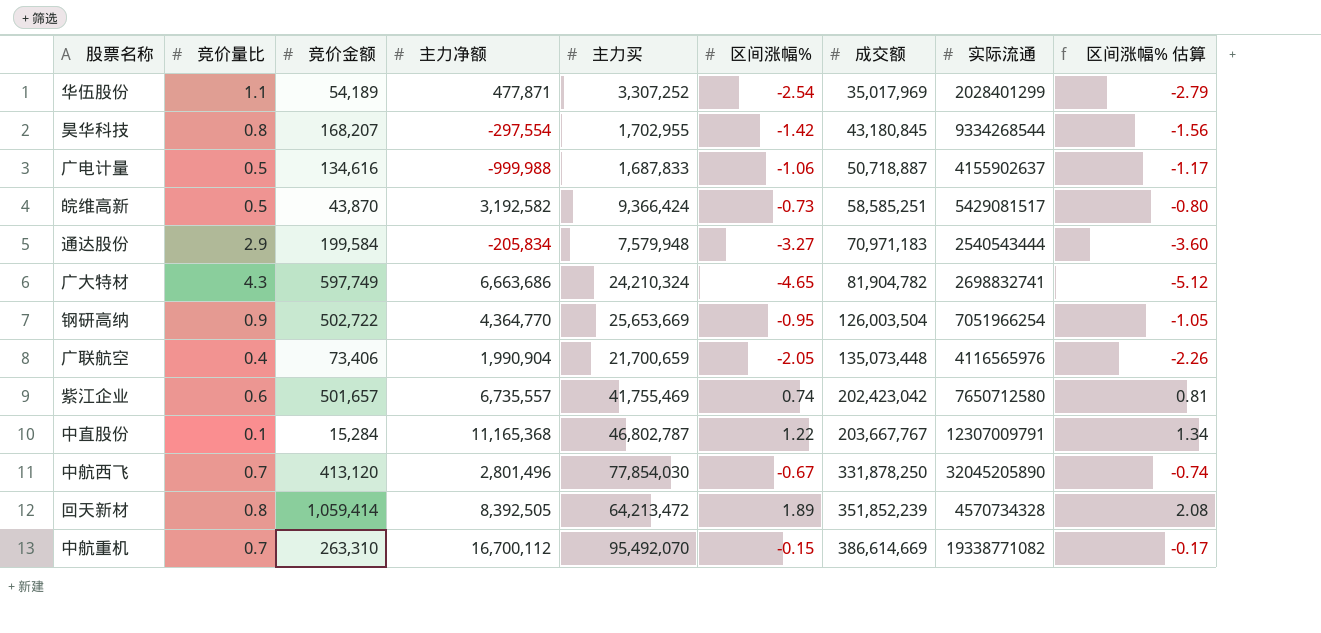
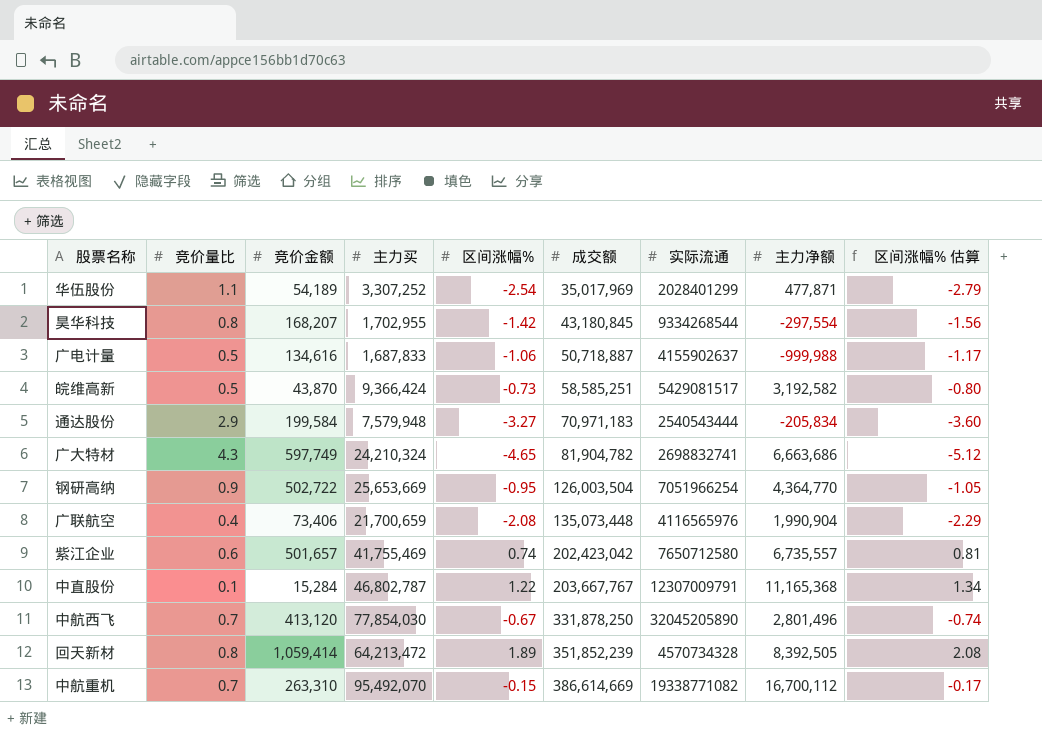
column 主力净额 | position: 4 -> 8
广联航空 | 区间涨幅%: -2.05 -> -2.08
广联航空 | 区间涨幅% 估算: -2.26 -> -2.29

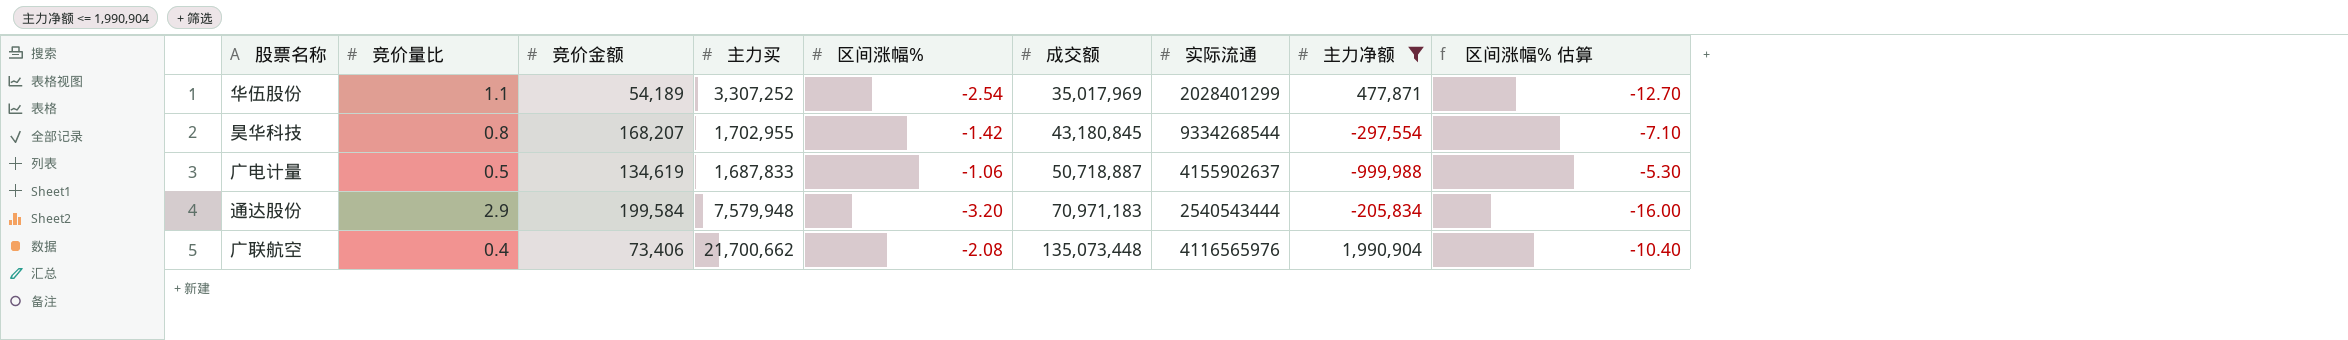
filter: none -> 主力净额 <= 1,990,904
column 区间涨幅% 估算 | formula: [区间涨幅%] * 1.1 -> [区间涨幅%] * 5
广电计量 | 竞价金额: 134,616 -> 134,619
通达股份 | 区间涨幅%: -3.27 -> -3.20
广联航空 | 主力买: 21,700,659 -> 21,700,662

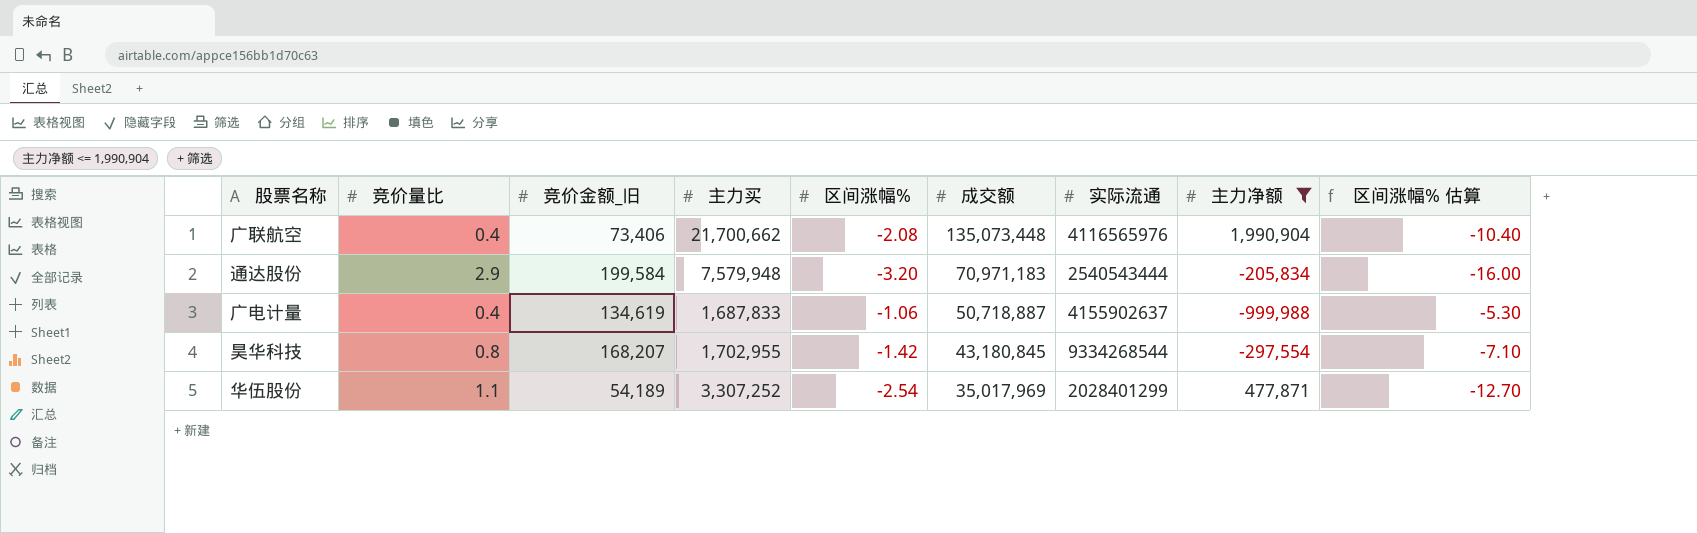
row order: 成交额 ascending -> 成交额 descending
column name: 竞价金额 -> 竞价金额_旧
广电计量 | 竞价量比: 0.5 -> 0.4

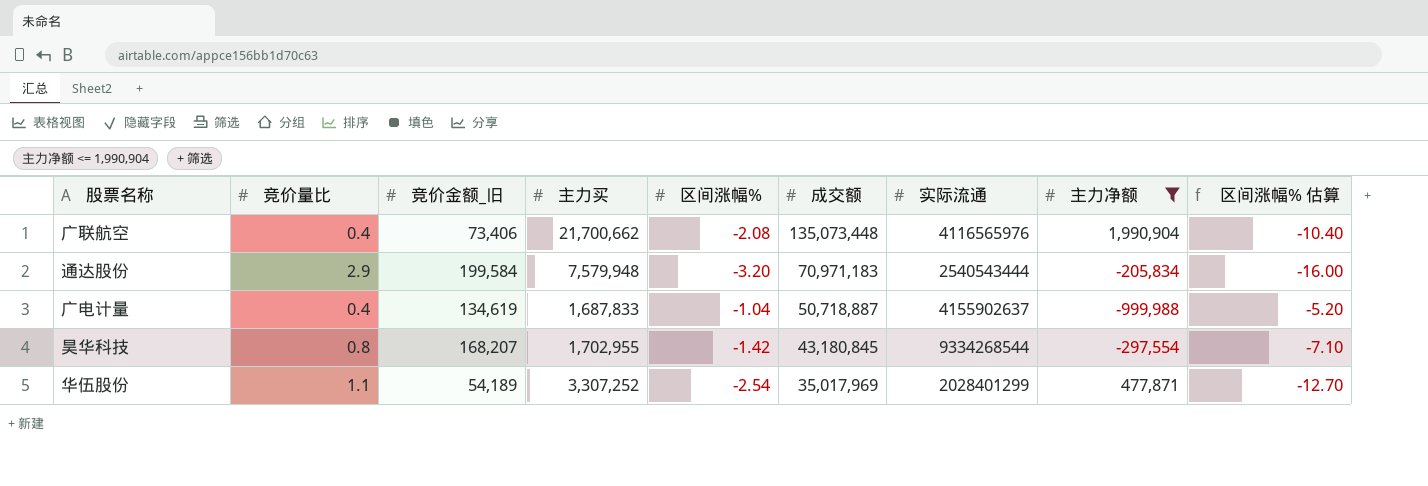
广电计量 | 区间涨幅%: -1.06 -> -1.04
广电计量 | 区间涨幅% 估算: -5.30 -> -5.20

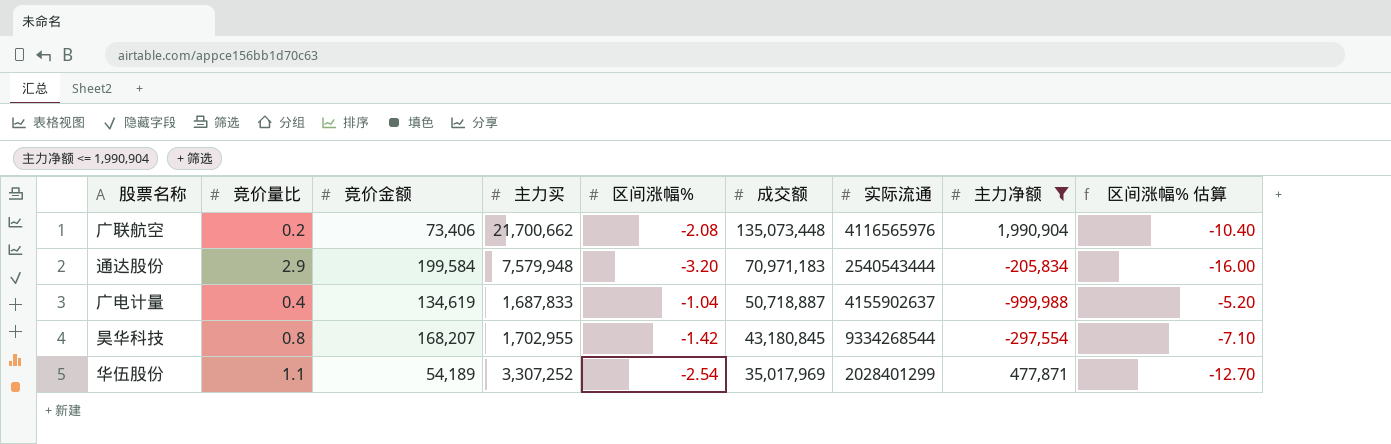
column name: 竞价金额_旧 -> 竞价金额
广联航空 | 竞价量比: 0.4 -> 0.2

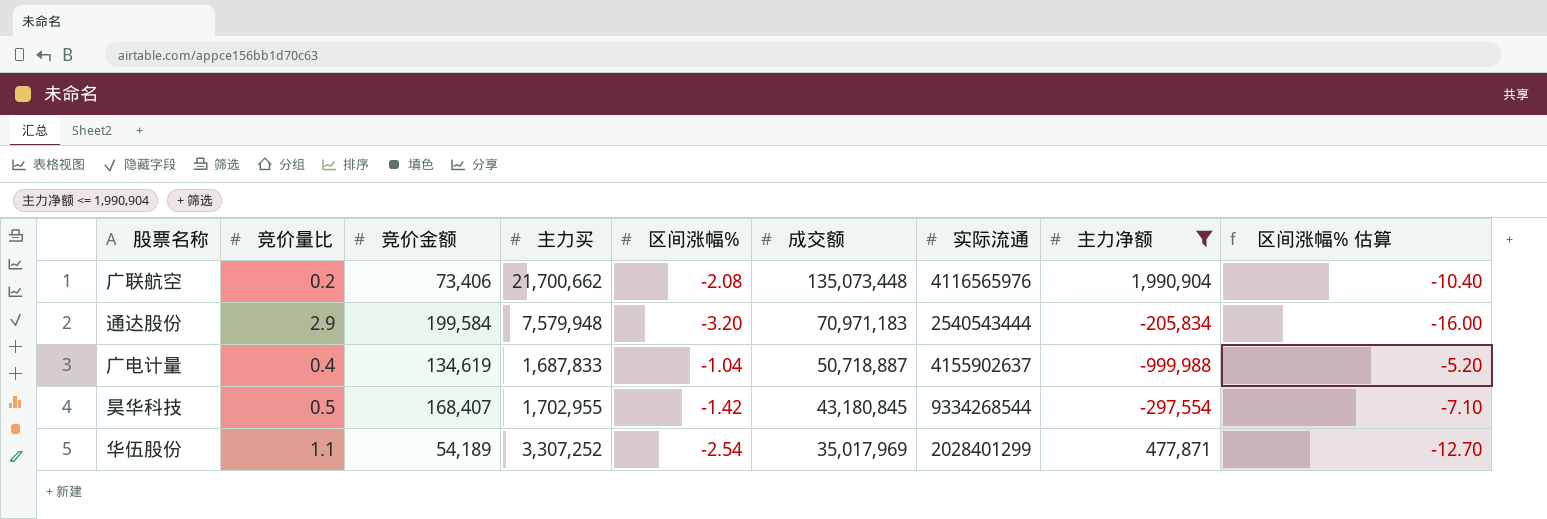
昊华科技 | 竞价量比: 0.8 -> 0.5
昊华科技 | 竞价金额: 168,207 -> 168,407

